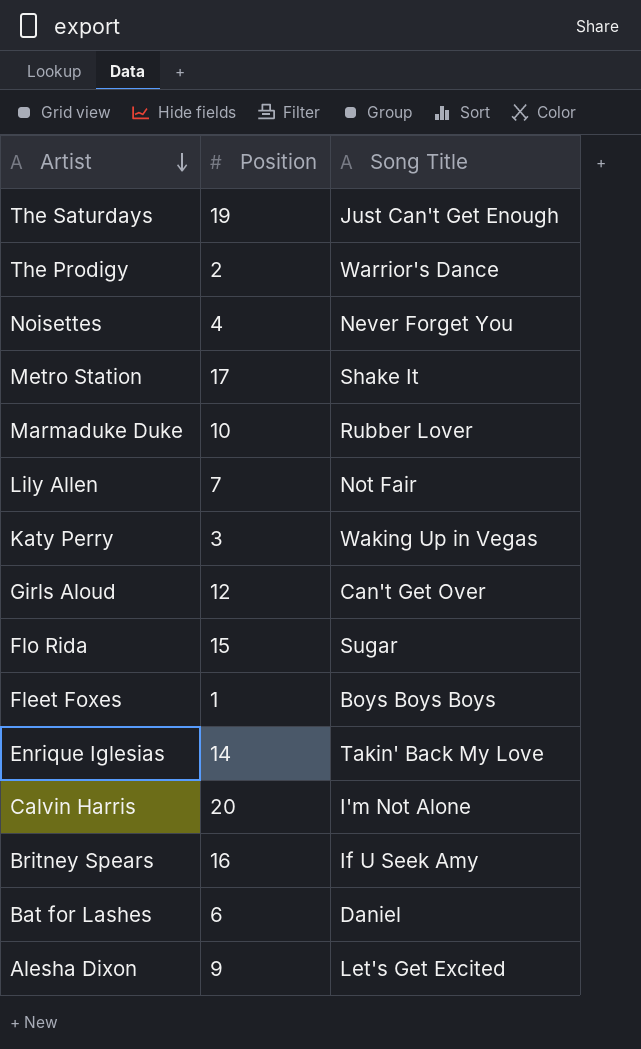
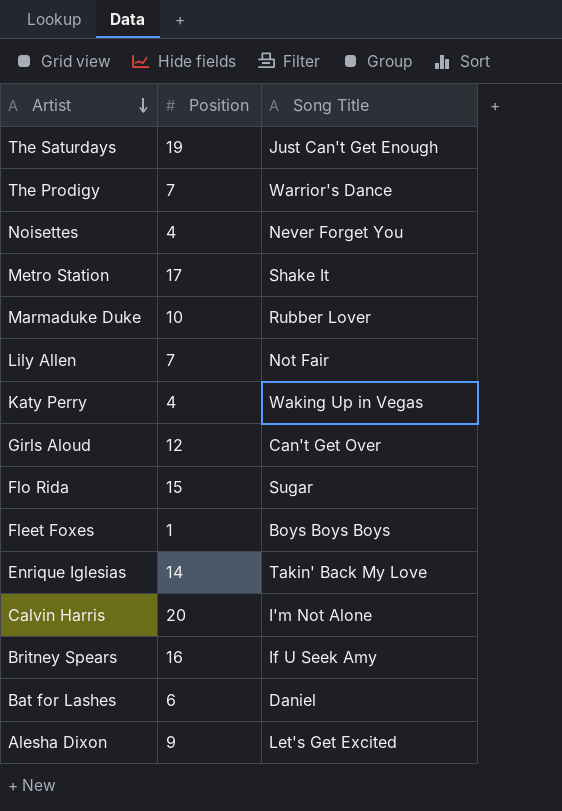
The Prodigy | Position: 2 -> 7
Katy Perry | Position: 3 -> 4

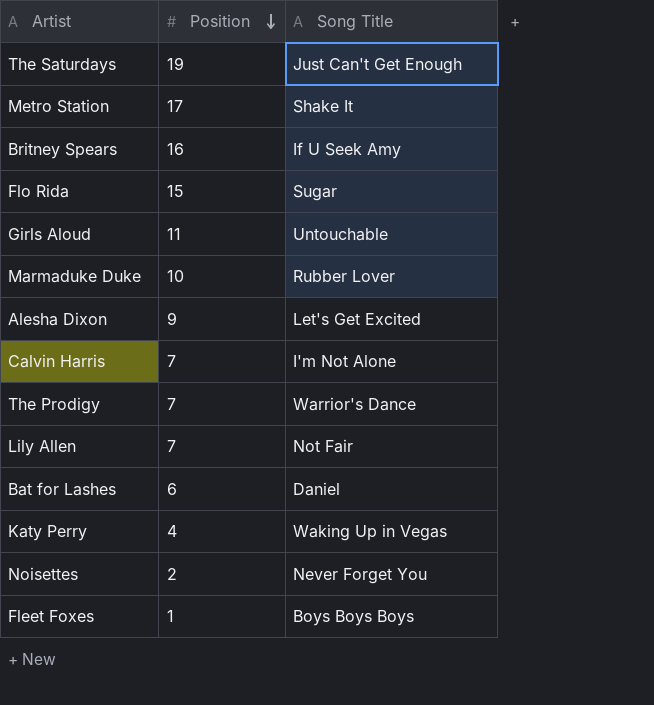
row order: Artist descending -> Position descending
row Enrique Iglesias: 14 | Takin' Back My Love -> none
Girls Aloud | Position: 12 -> 11
Girls Aloud | Song Title: Can't Get Over -> Untouchable
Calvin Harris | Position: 20 -> 7
Noisettes | Position: 4 -> 2

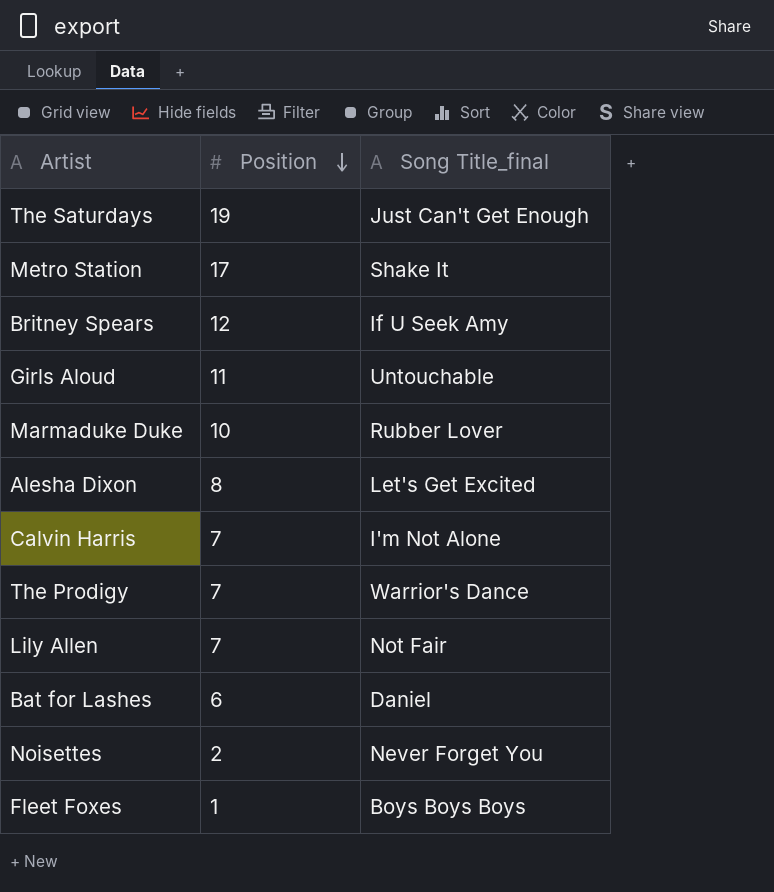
column name: Song Title -> Song Title_final
row Flo Rida: 15 | Sugar -> none
row Katy Perry: 4 | Waking Up in Vegas -> none
Britney Spears | Position: 16 -> 12
Alesha Dixon | Position: 9 -> 8

